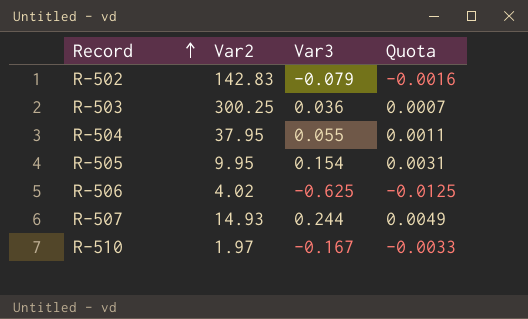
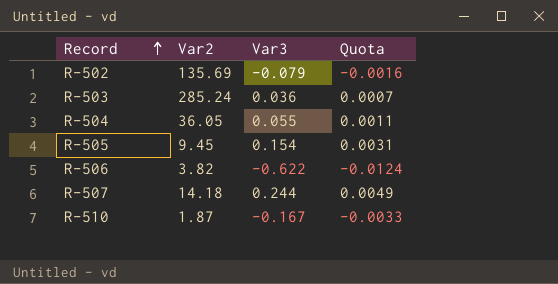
R-502 | Var2: 142.83 -> 135.69
R-503 | Var2: 300.25 -> 285.24
R-504 | Var2: 37.95 -> 36.05
R-505 | Var2: 9.95 -> 9.45
R-506 | Var2: 4.02 -> 3.82
R-506 | Var3: -0.625 -> -0.622
R-506 | Quota: -0.0125 -> -0.0124
R-507 | Var2: 14.93 -> 14.18
R-510 | Var2: 1.97 -> 1.87

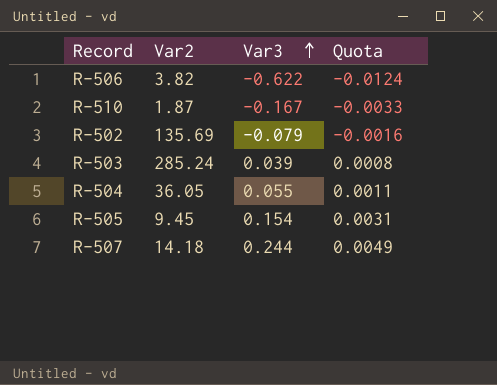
row order: Record ascending -> Var3 ascending
R-503 | Var3: 0.036 -> 0.039
R-503 | Quota: 0.0007 -> 0.0008

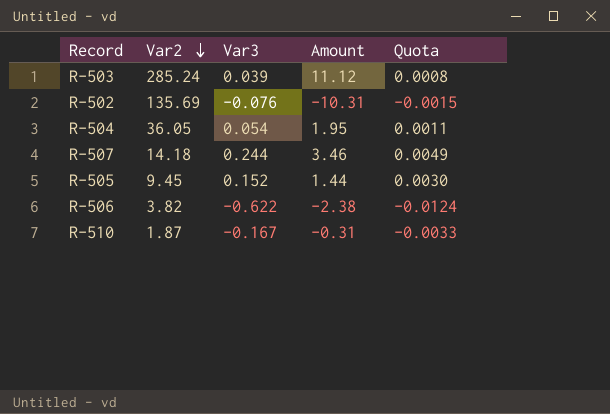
row order: Var3 ascending -> Var2 descending
column Amount | formula: none -> [Var2] * [Var3]
R-502 | Var3: -0.079 -> -0.076
R-502 | Quota: -0.0016 -> -0.0015
R-504 | Var3: 0.055 -> 0.054
R-505 | Var3: 0.154 -> 0.152
R-505 | Quota: 0.0031 -> 0.0030

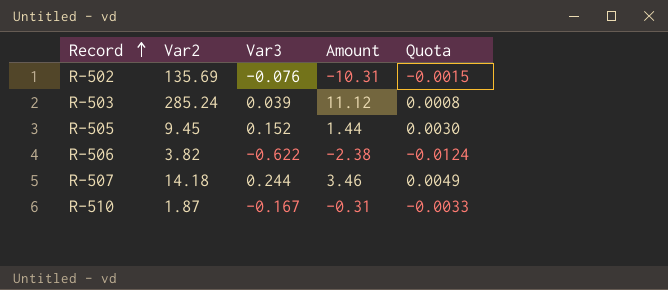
row order: Var2 descending -> Record ascending
row R-504: 36.05 | 0.054 | 1.95 | 0.0011 -> none

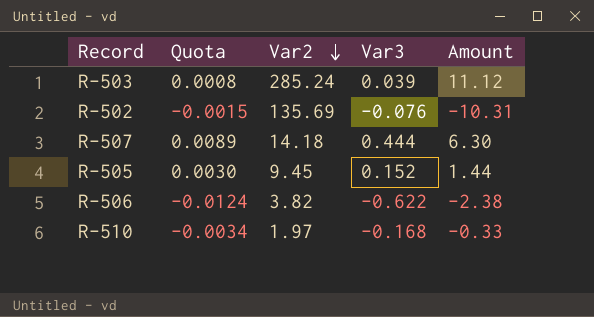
row order: Record ascending -> Var2 descending
column Quota | position: 5 -> 2
R-507 | Quota: 0.0049 -> 0.0089
R-507 | Var3: 0.244 -> 0.444
R-507 | Amount: 3.46 -> 6.30
R-510 | Quota: -0.0033 -> -0.0034
R-510 | Var2: 1.87 -> 1.97
R-510 | Var3: -0.167 -> -0.168
R-510 | Amount: -0.31 -> -0.33

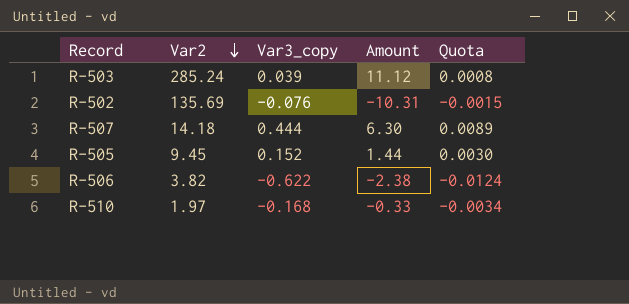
column name: Var3 -> Var3_copy
column Quota | position: 2 -> 5

